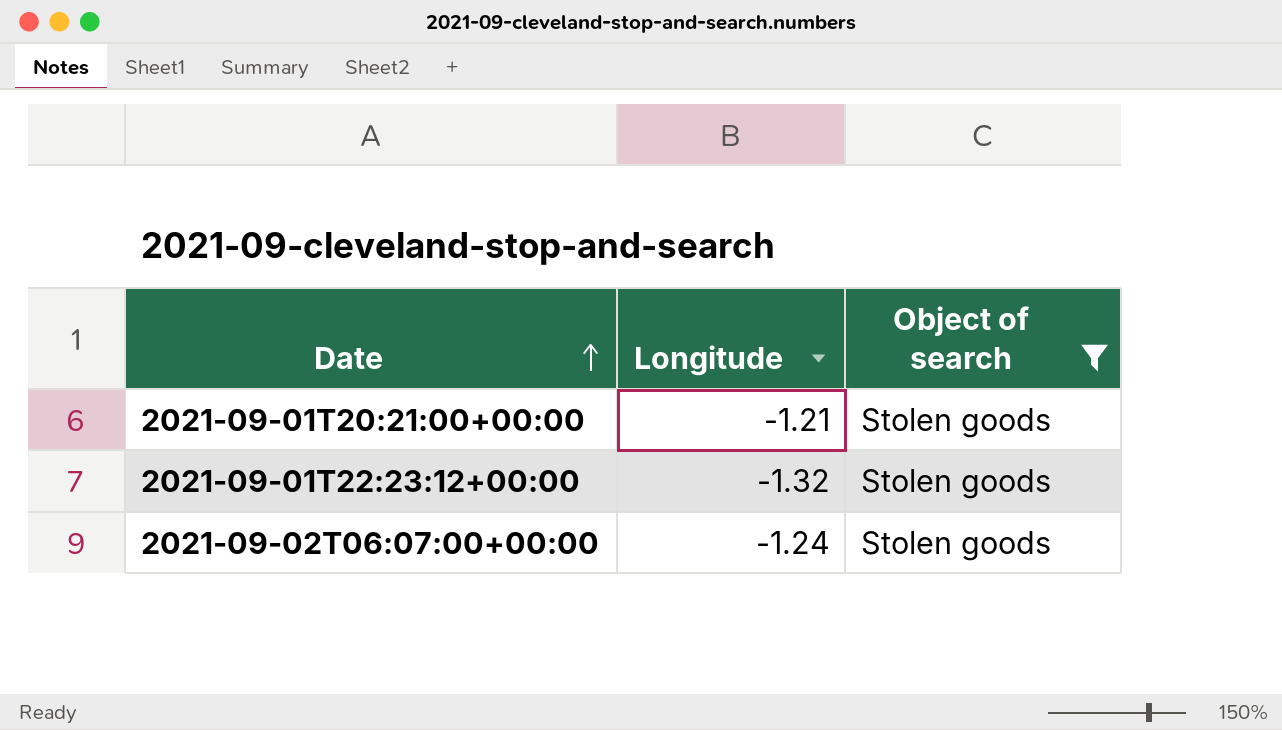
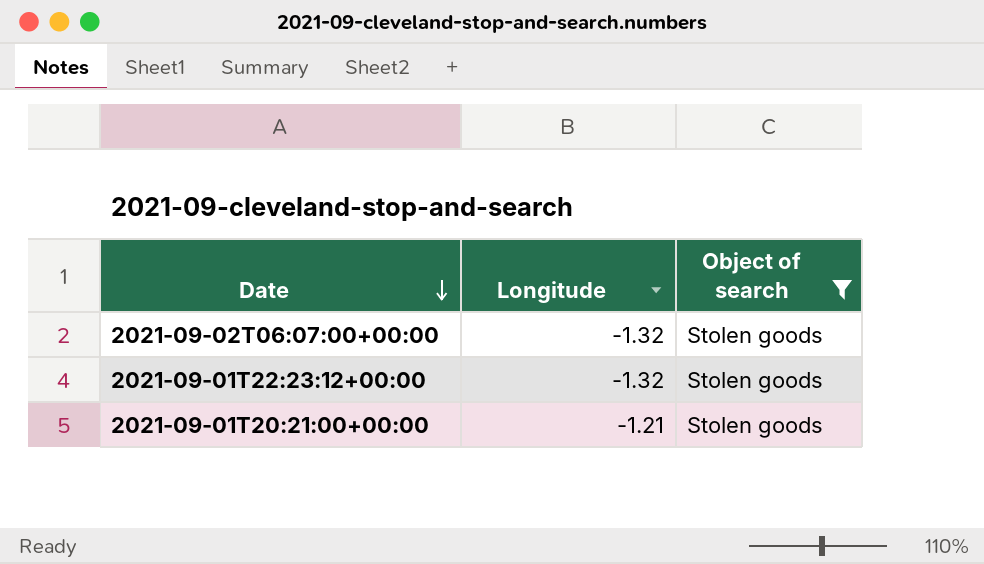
row order: Date ascending -> Date descending
2021-09-02T06:07:00+00:00 | Longitude: -1.24 -> -1.32

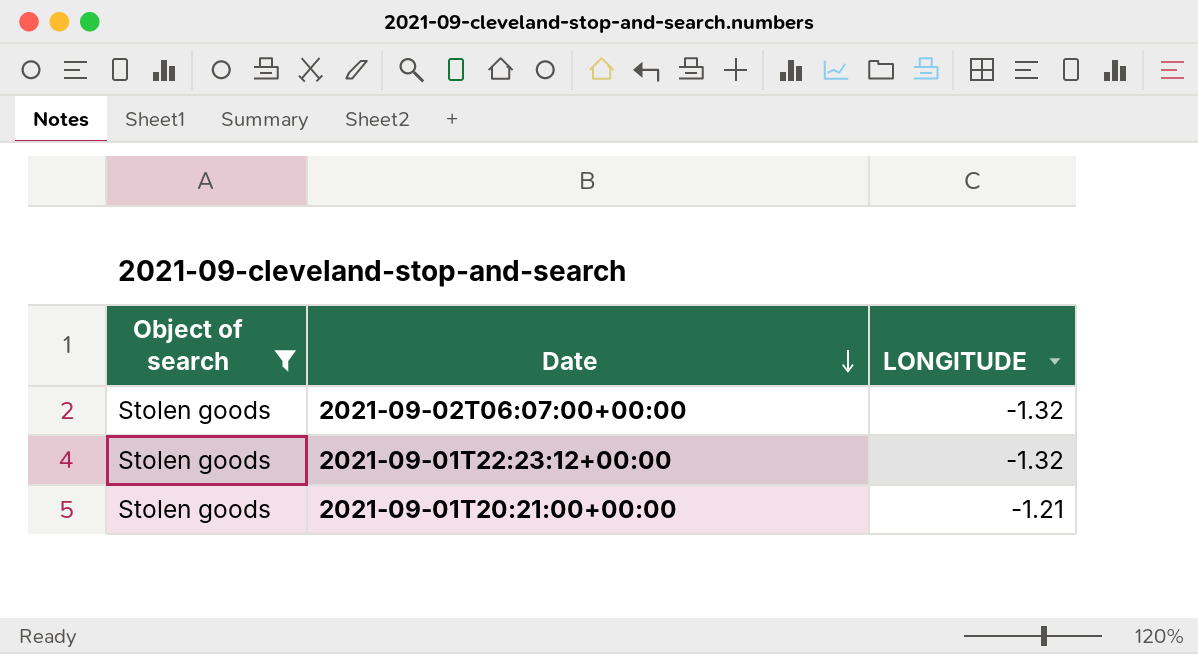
column Object of search | position: 3 -> 1
column name: Longitude -> LONGITUDE

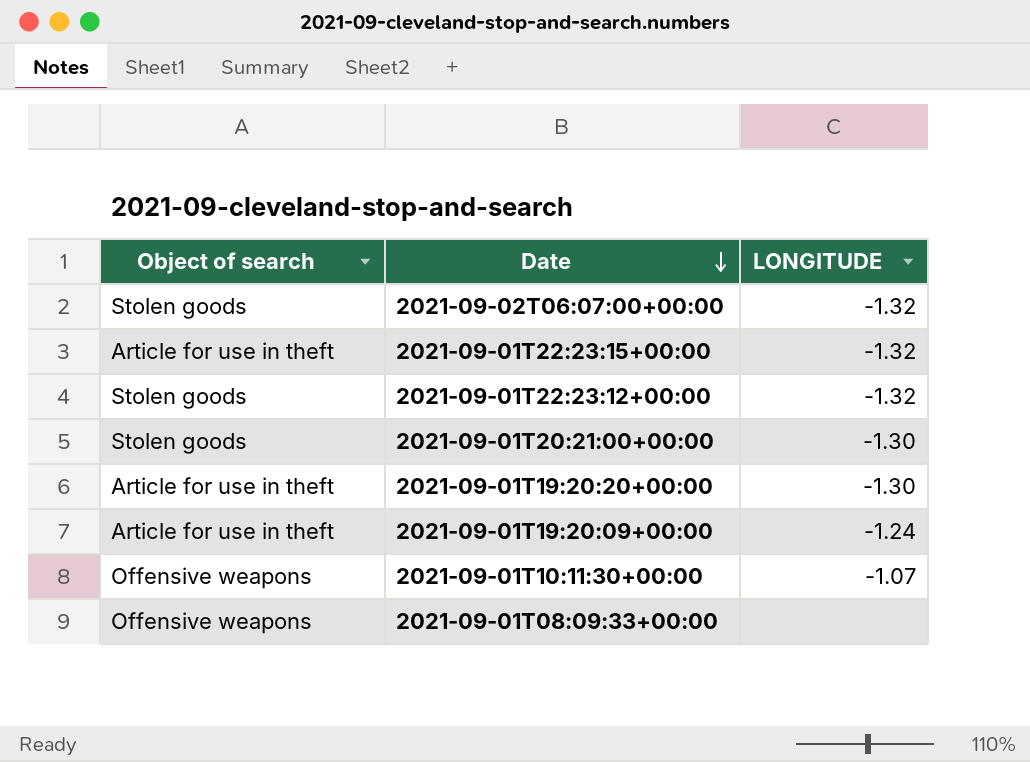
filter: Object of search = Stolen goods -> none
2021-09-01T20:21:00+00:00 | LONGITUDE: -1.21 -> -1.30

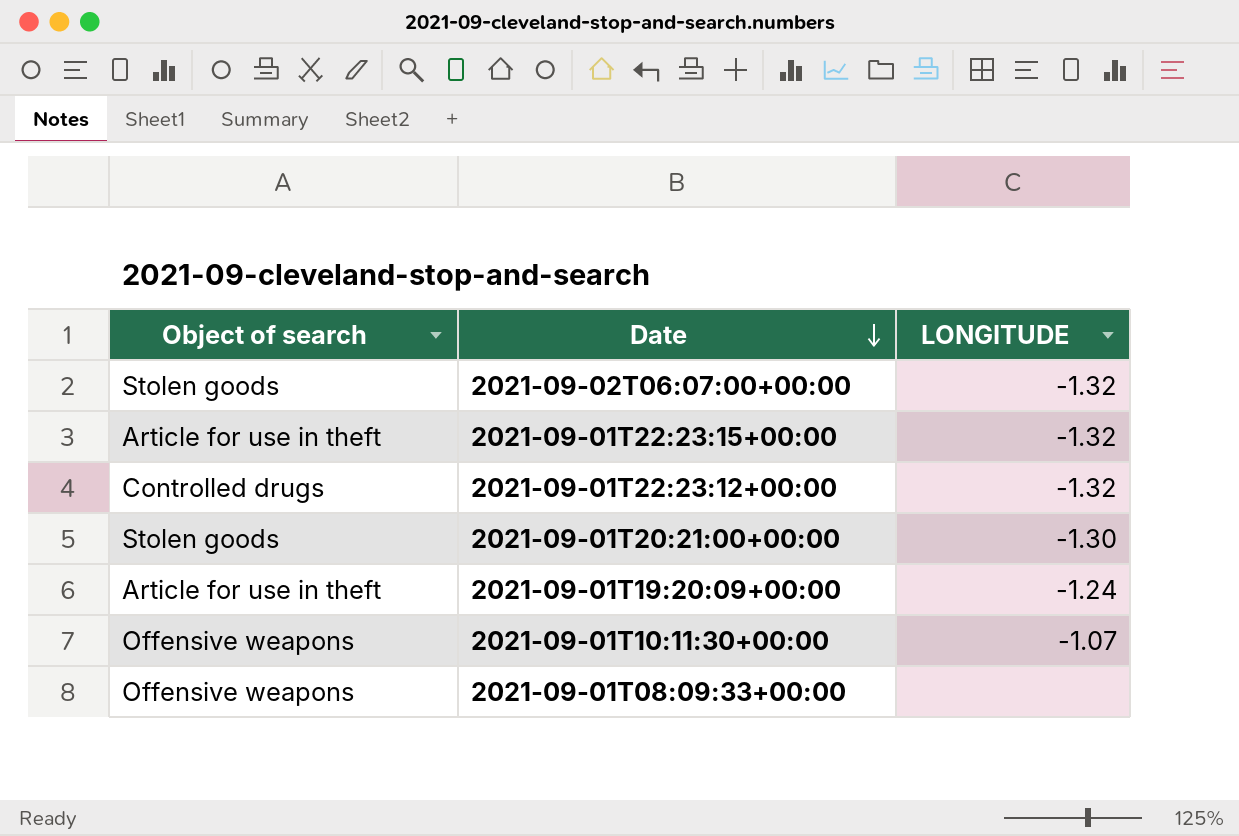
row 2021-09-01T19:20:20+00:00: Article for use in theft | -1.30 -> none
2021-09-01T22:23:12+00:00 | Object of search: Stolen goods -> Controlled drugs

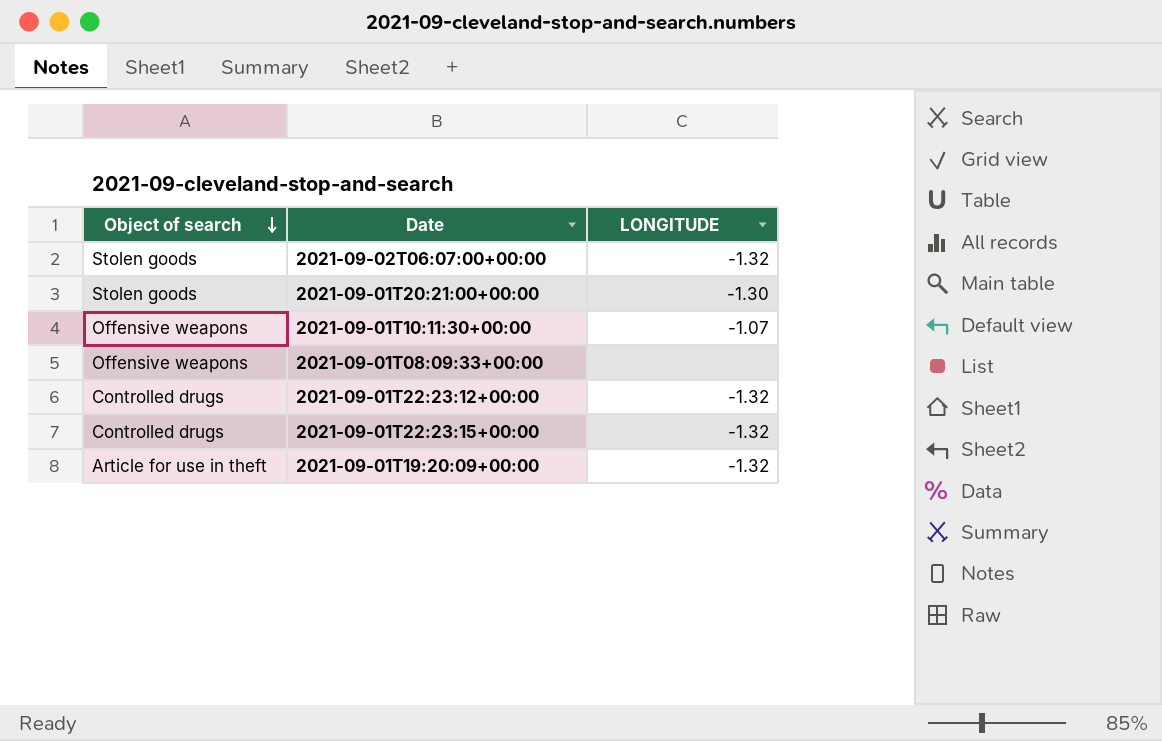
row order: Date descending -> Object of search descending
2021-09-01T22:23:15+00:00 | Object of search: Article for use in theft -> Controlled drugs
2021-09-01T19:20:09+00:00 | LONGITUDE: -1.24 -> -1.32

